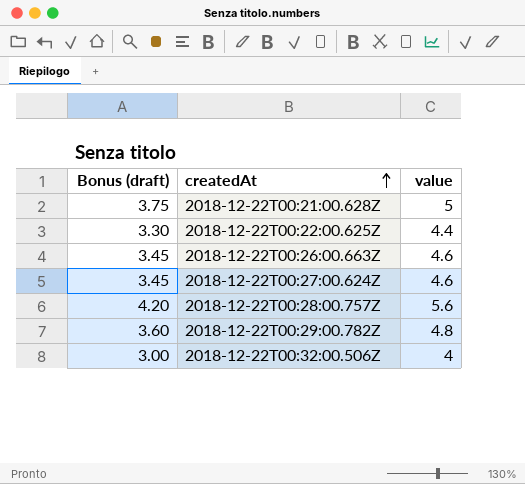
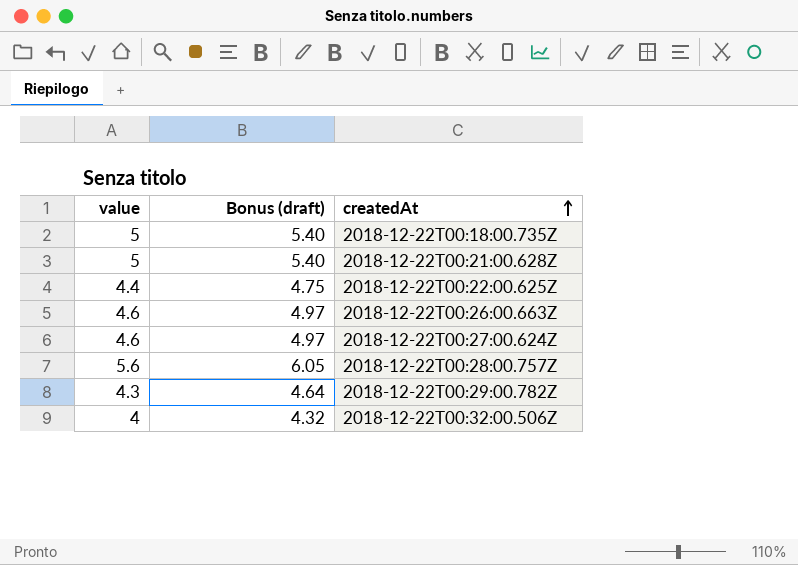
column value | position: 3 -> 1
column Bonus (draft) | formula: [value] * 0.75 -> [value] * 1.08
row 2018-12-22T00:18:00.735Z: none -> 5 | 5.40
2018-12-22T00:29:00.782Z | value: 4.8 -> 4.3

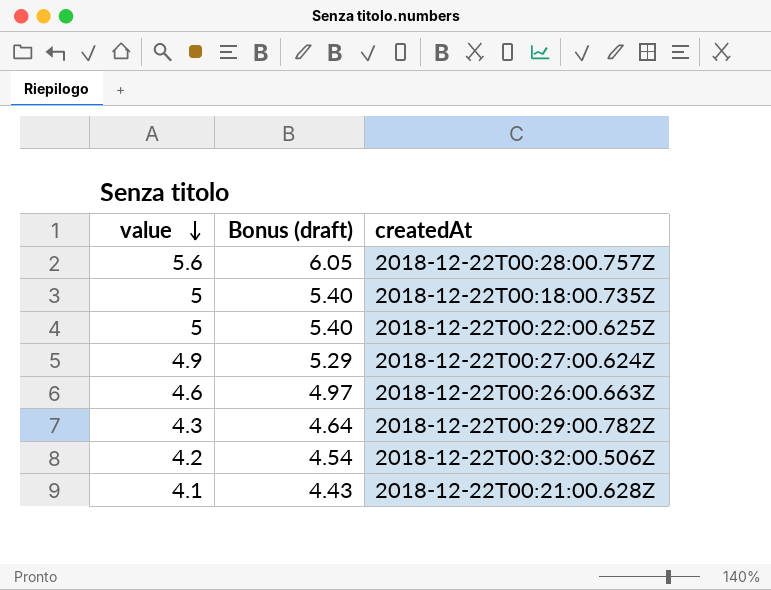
row order: createdAt ascending -> value descending
2018-12-22T00:22:00.625Z | value: 4.4 -> 5
2018-12-22T00:22:00.625Z | Bonus (draft): 4.75 -> 5.40
2018-12-22T00:27:00.624Z | value: 4.6 -> 4.9
2018-12-22T00:27:00.624Z | Bonus (draft): 4.97 -> 5.29
2018-12-22T00:32:00.506Z | value: 4 -> 4.2
2018-12-22T00:32:00.506Z | Bonus (draft): 4.32 -> 4.54
2018-12-22T00:21:00.628Z | value: 5 -> 4.1
2018-12-22T00:21:00.628Z | Bonus (draft): 5.40 -> 4.43

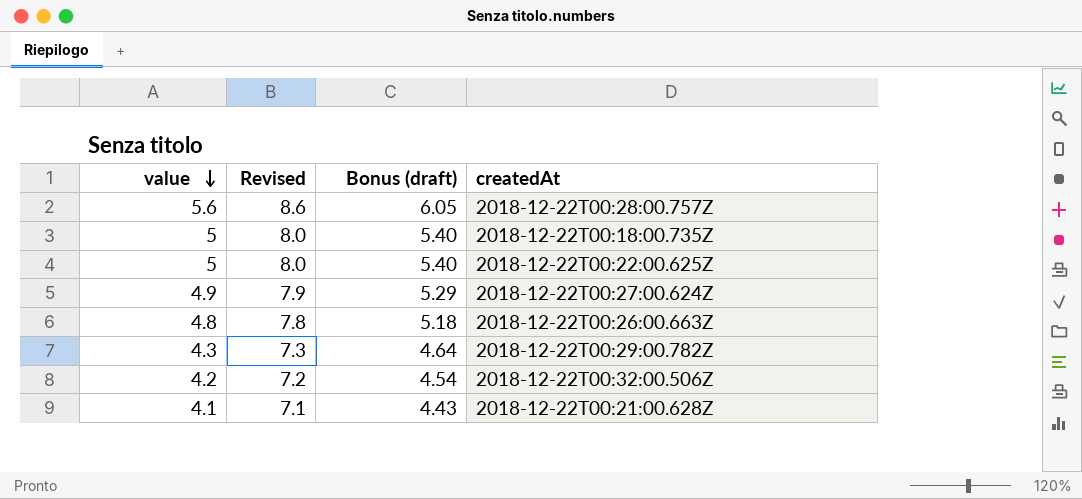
column Revised | formula: none -> [value] + 3
2018-12-22T00:26:00.663Z | value: 4.6 -> 4.8
2018-12-22T00:26:00.663Z | Bonus (draft): 4.97 -> 5.18

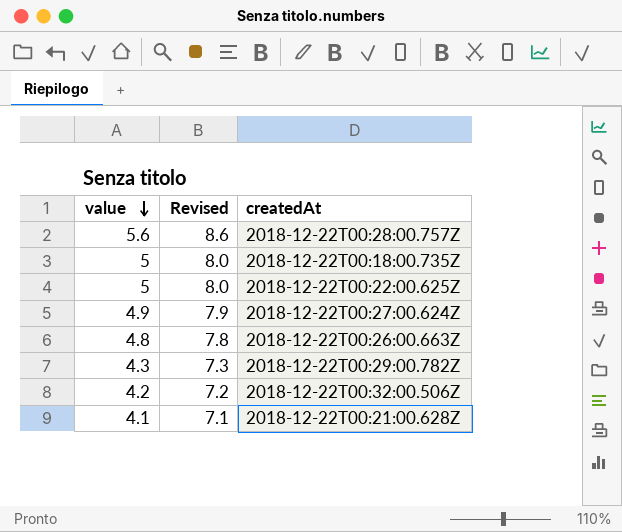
column Bonus (draft) | formula: [value] * 1.08 -> none

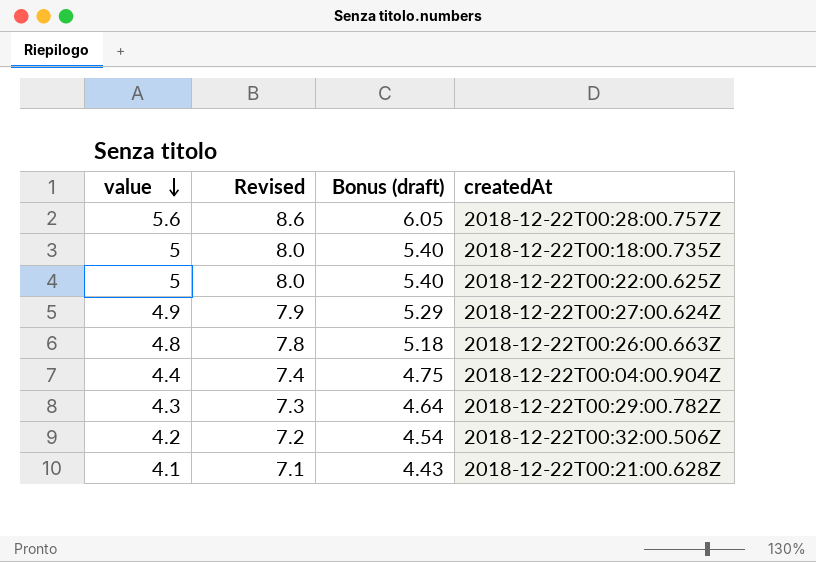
column Bonus (draft) | formula: none -> [value] * 1.08
row 2018-12-22T00:04:00.904Z: none -> 4.4 | 7.4 | 4.75

